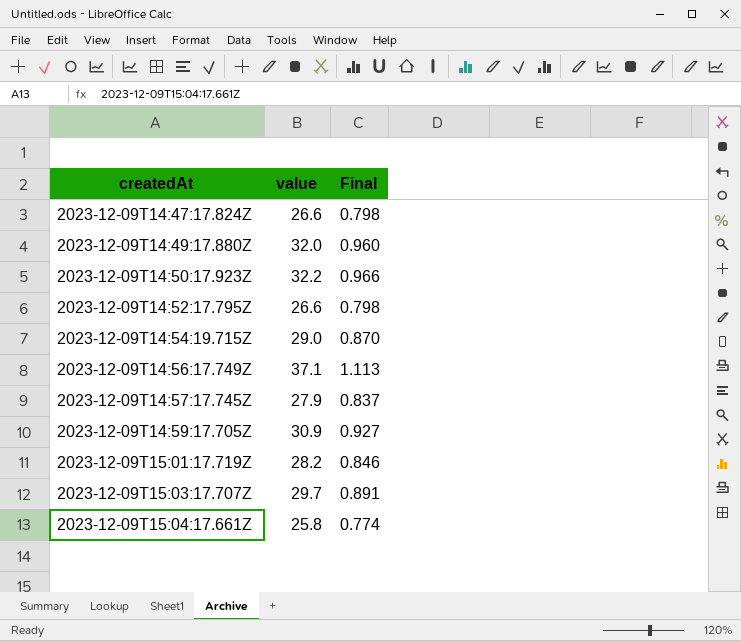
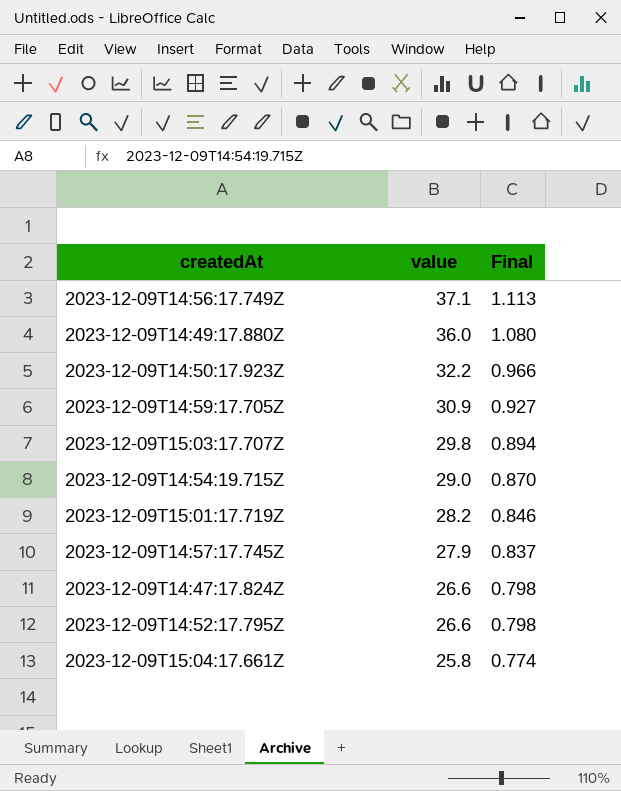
row order: createdAt ascending -> value descending
2023-12-09T14:49:17.880Z | value: 32.0 -> 36.0
2023-12-09T14:49:17.880Z | Final: 0.960 -> 1.080
2023-12-09T15:03:17.707Z | value: 29.7 -> 29.8
2023-12-09T15:03:17.707Z | Final: 0.891 -> 0.894

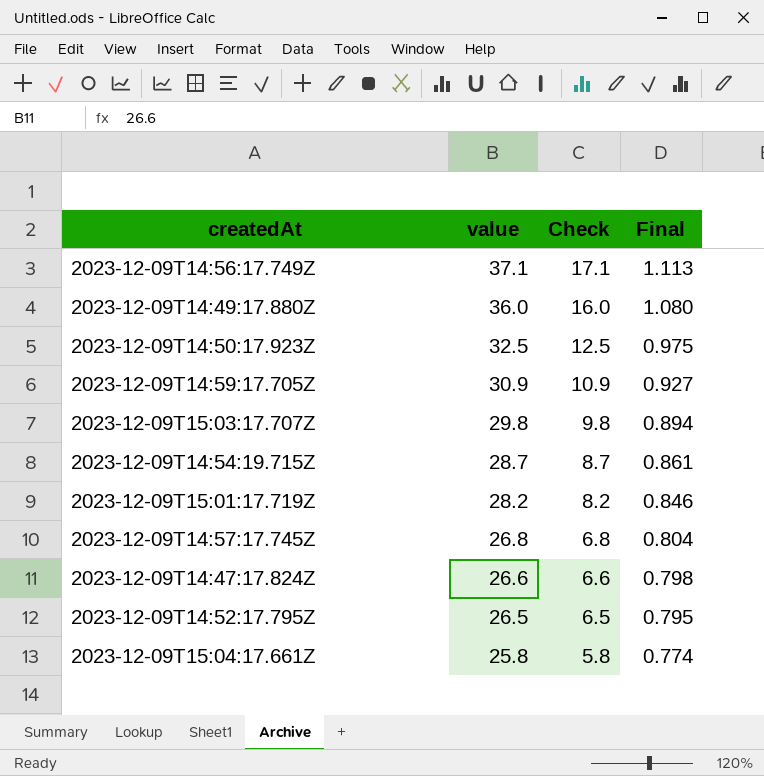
column Check | formula: none -> [value] - 20
2023-12-09T14:50:17.923Z | value: 32.2 -> 32.5
2023-12-09T14:50:17.923Z | Final: 0.966 -> 0.975
2023-12-09T14:54:19.715Z | value: 29.0 -> 28.7
2023-12-09T14:54:19.715Z | Final: 0.870 -> 0.861
2023-12-09T14:57:17.745Z | value: 27.9 -> 26.8
2023-12-09T14:57:17.745Z | Final: 0.837 -> 0.804
2023-12-09T14:52:17.795Z | value: 26.6 -> 26.5
2023-12-09T14:52:17.795Z | Final: 0.798 -> 0.795

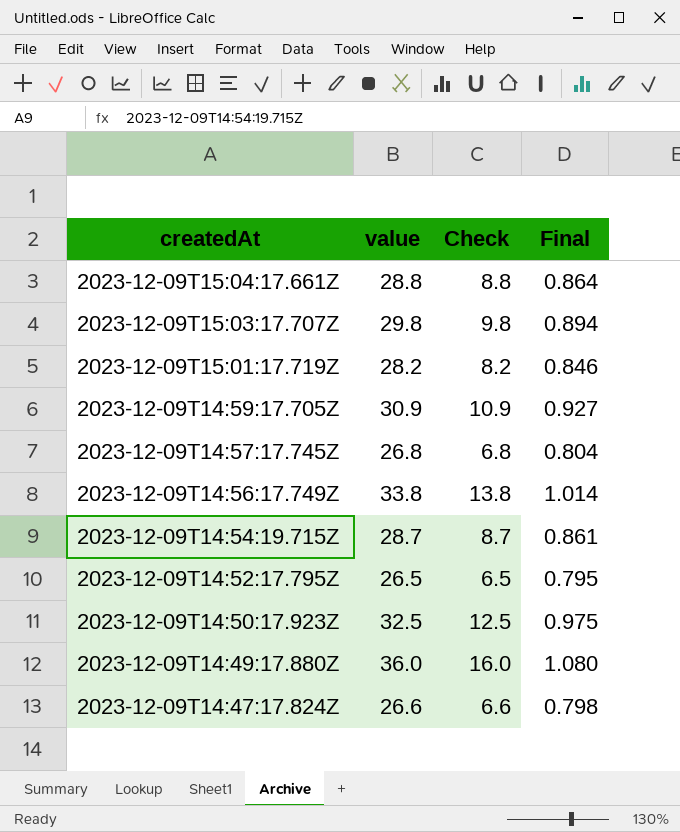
row order: value descending -> createdAt descending
2023-12-09T15:04:17.661Z | value: 25.8 -> 28.8
2023-12-09T15:04:17.661Z | Check: 5.8 -> 8.8
2023-12-09T15:04:17.661Z | Final: 0.774 -> 0.864
2023-12-09T14:56:17.749Z | value: 37.1 -> 33.8
2023-12-09T14:56:17.749Z | Check: 17.1 -> 13.8
2023-12-09T14:56:17.749Z | Final: 1.113 -> 1.014

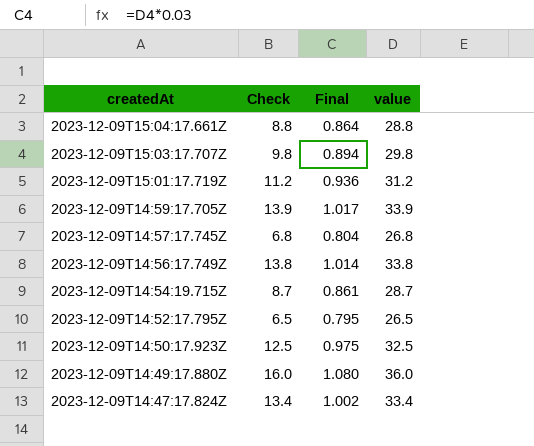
column value | position: 2 -> 4
2023-12-09T15:01:17.719Z | Check: 8.2 -> 11.2
2023-12-09T15:01:17.719Z | Final: 0.846 -> 0.936
2023-12-09T15:01:17.719Z | value: 28.2 -> 31.2
2023-12-09T14:59:17.705Z | Check: 10.9 -> 13.9
2023-12-09T14:59:17.705Z | Final: 0.927 -> 1.017
2023-12-09T14:59:17.705Z | value: 30.9 -> 33.9
2023-12-09T14:47:17.824Z | Check: 6.6 -> 13.4
2023-12-09T14:47:17.824Z | Final: 0.798 -> 1.002
2023-12-09T14:47:17.824Z | value: 26.6 -> 33.4

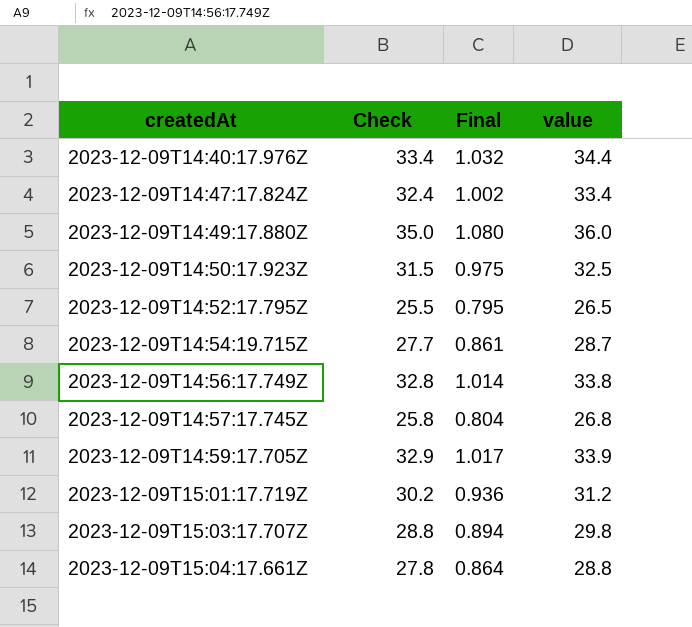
row order: createdAt descending -> createdAt ascending
column Check | formula: [value] - 20 -> [value] - 1
row 2023-12-09T14:40:17.976Z: none -> 33.4 | 1.032 | 34.4

